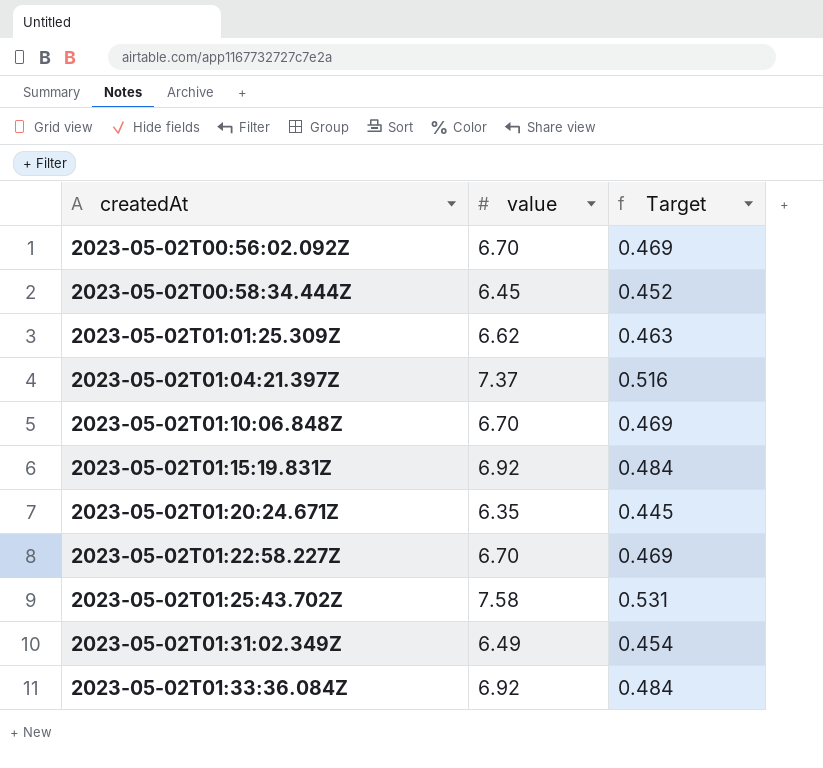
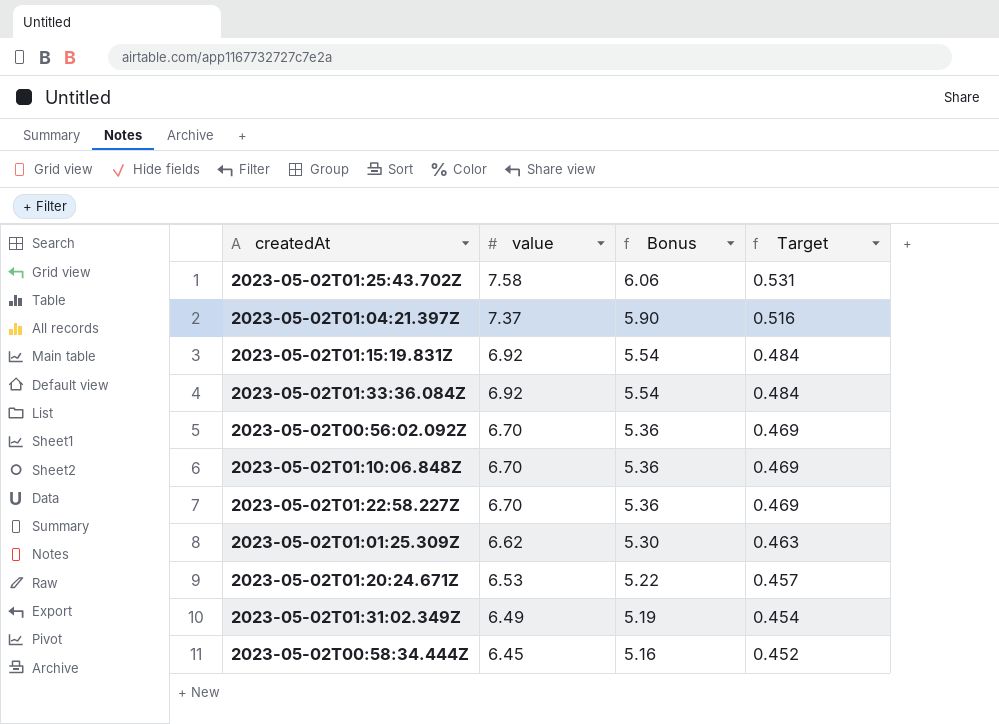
row order: createdAt ascending -> value descending
column Bonus | formula: none -> [value] * 0.8
2023-05-02T01:20:24.671Z | value: 6.35 -> 6.53
2023-05-02T01:20:24.671Z | Target: 0.445 -> 0.457

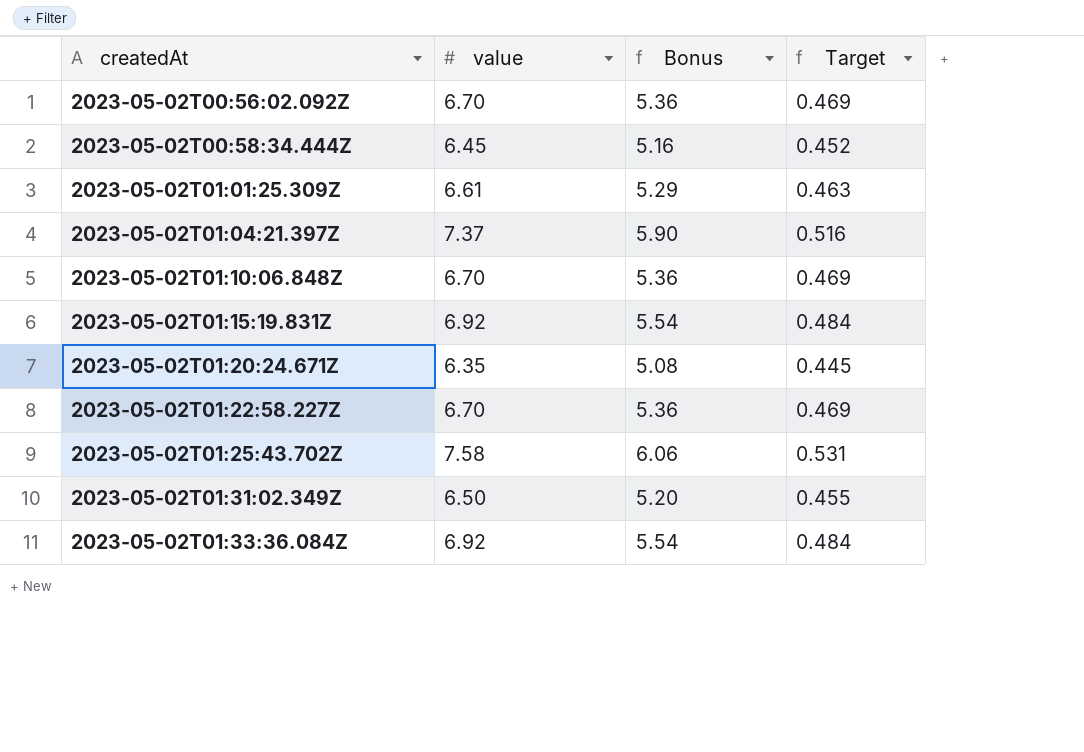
row order: value descending -> createdAt ascending
2023-05-02T01:01:25.309Z | value: 6.62 -> 6.61
2023-05-02T01:01:25.309Z | Bonus: 5.30 -> 5.29
2023-05-02T01:20:24.671Z | value: 6.53 -> 6.35
2023-05-02T01:20:24.671Z | Bonus: 5.22 -> 5.08
2023-05-02T01:20:24.671Z | Target: 0.457 -> 0.445
2023-05-02T01:31:02.349Z | value: 6.49 -> 6.50
2023-05-02T01:31:02.349Z | Bonus: 5.19 -> 5.20
2023-05-02T01:31:02.349Z | Target: 0.454 -> 0.455

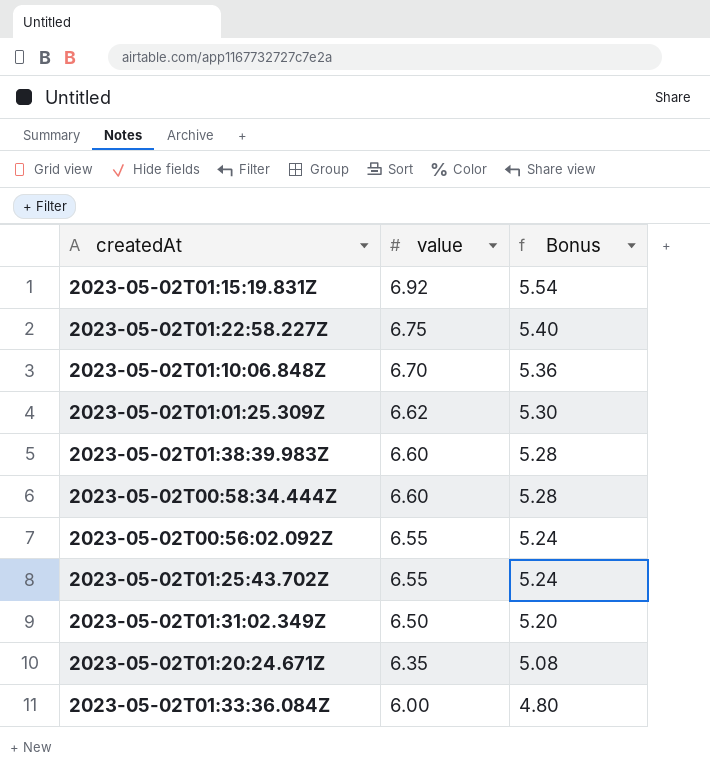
row order: createdAt ascending -> value descending
column Target | formula: [value] * 0.07 -> none
row 2023-05-02T01:04:21.397Z: 7.37 | 5.90 | 0.516 -> none
2023-05-02T01:22:58.227Z | value: 6.70 -> 6.75
2023-05-02T01:22:58.227Z | Bonus: 5.36 -> 5.40
2023-05-02T01:01:25.309Z | value: 6.61 -> 6.62
2023-05-02T01:01:25.309Z | Bonus: 5.29 -> 5.30
row 2023-05-02T01:38:39.983Z: none -> 6.60 | 5.28
2023-05-02T00:58:34.444Z | value: 6.45 -> 6.60
2023-05-02T00:58:34.444Z | Bonus: 5.16 -> 5.28
2023-05-02T00:56:02.092Z | value: 6.70 -> 6.55
2023-05-02T00:56:02.092Z | Bonus: 5.36 -> 5.24
2023-05-02T01:25:43.702Z | value: 7.58 -> 6.55
2023-05-02T01:25:43.702Z | Bonus: 6.06 -> 5.24
2023-05-02T01:33:36.084Z | value: 6.92 -> 6.00
2023-05-02T01:33:36.084Z | Bonus: 5.54 -> 4.80

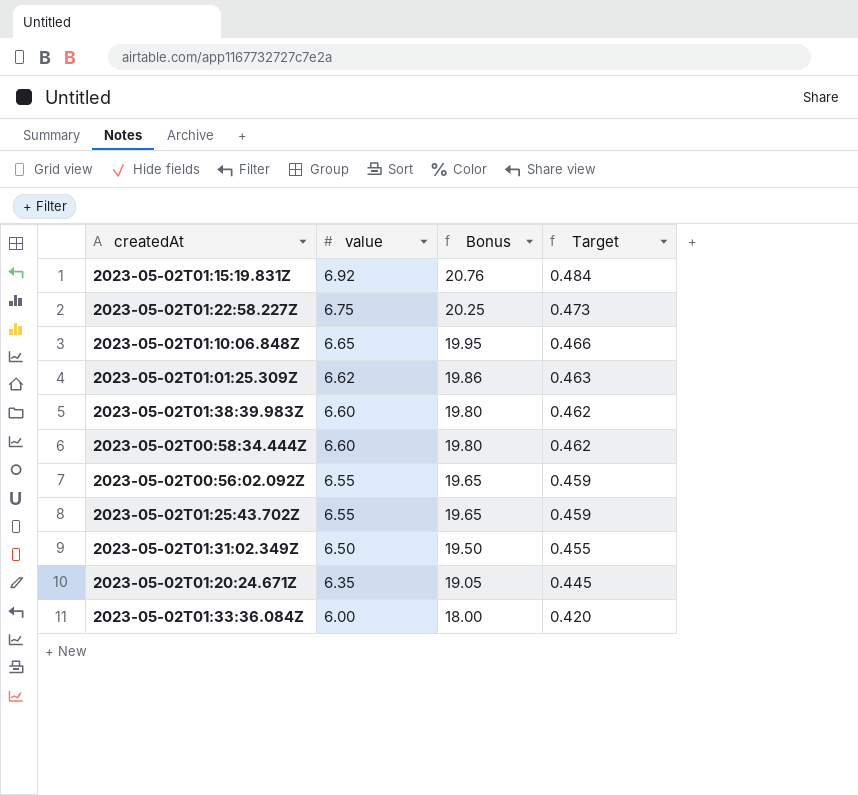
column Bonus | formula: [value] * 0.8 -> [value] * 3
column Target | formula: none -> [value] * 0.07
2023-05-02T01:10:06.848Z | value: 6.70 -> 6.65

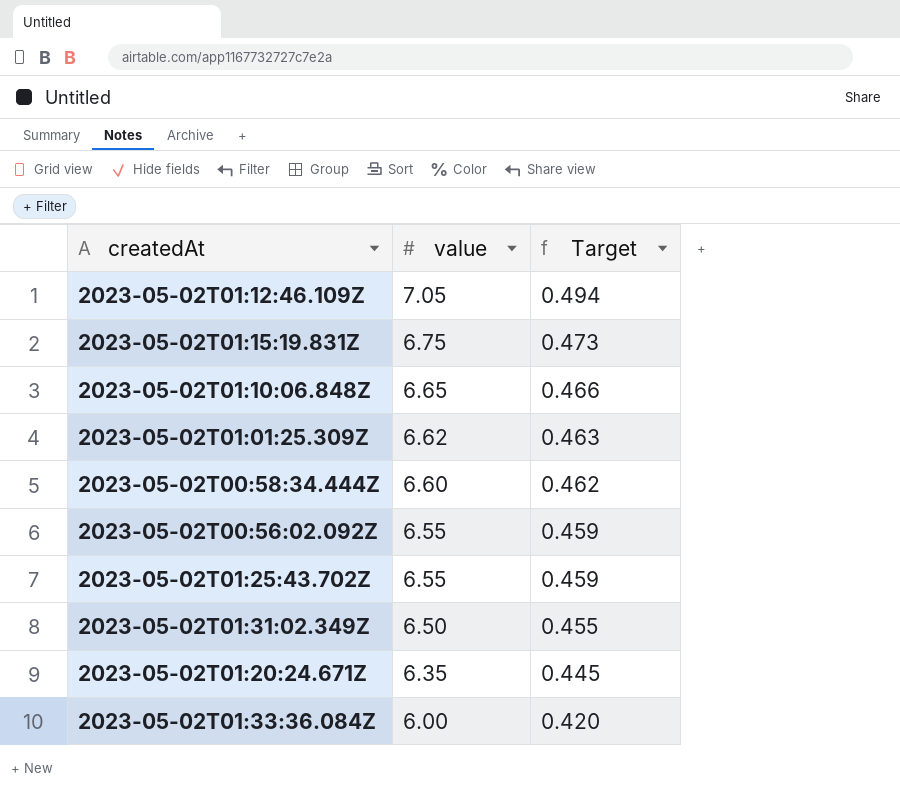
column Bonus | formula: [value] * 3 -> none
row 2023-05-02T01:22:58.227Z: 6.75 | 20.25 | 0.473 -> none
row 2023-05-02T01:38:39.983Z: 6.60 | 19.80 | 0.462 -> none
row 2023-05-02T01:12:46.109Z: none -> 7.05 | 0.494
2023-05-02T01:15:19.831Z | value: 6.92 -> 6.75
2023-05-02T01:15:19.831Z | Target: 0.484 -> 0.473

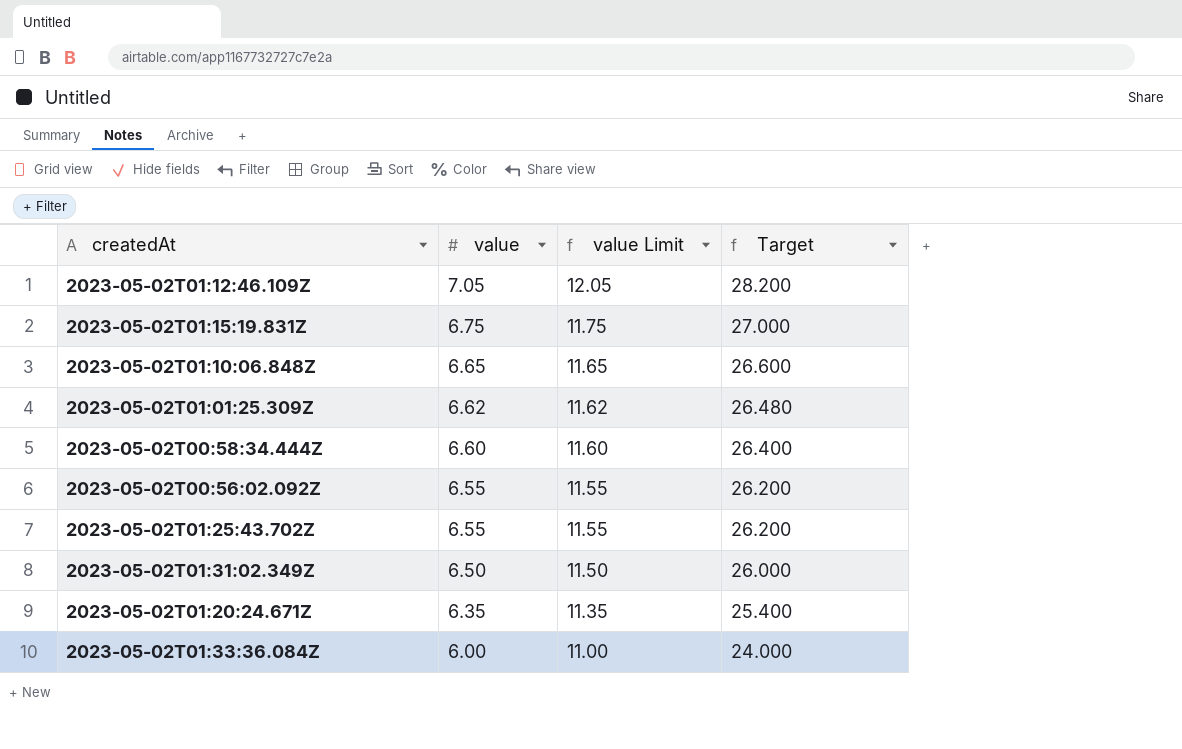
column value Limit | formula: none -> [value] + 5
column Target | formula: [value] * 0.07 -> [value] * 4

